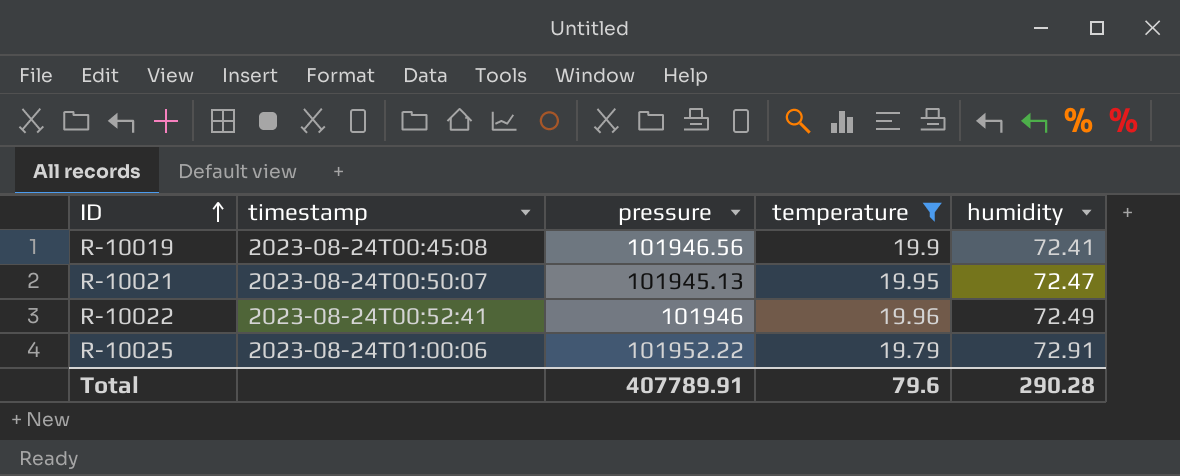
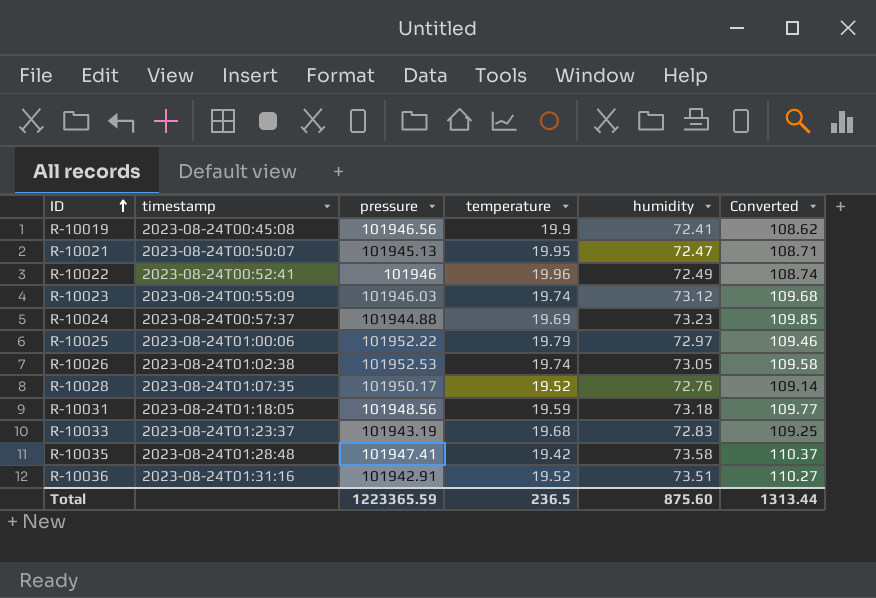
filter: temperature >= 19.79 -> none
column Converted | formula: none -> [humidity] * 1.5
R-10025 | humidity: 72.91 -> 72.97
Total | pressure: 407789.91 -> 1223365.59
Total | temperature: 79.6 -> 236.5
Total | humidity: 290.28 -> 875.60

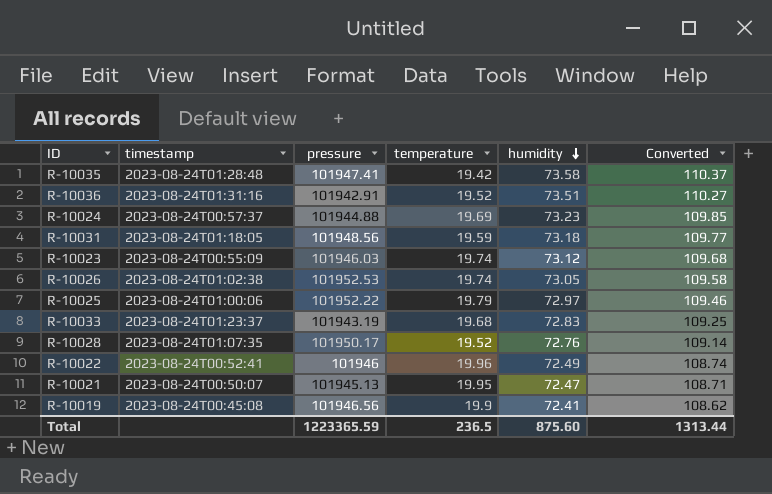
row order: ID ascending -> humidity descending

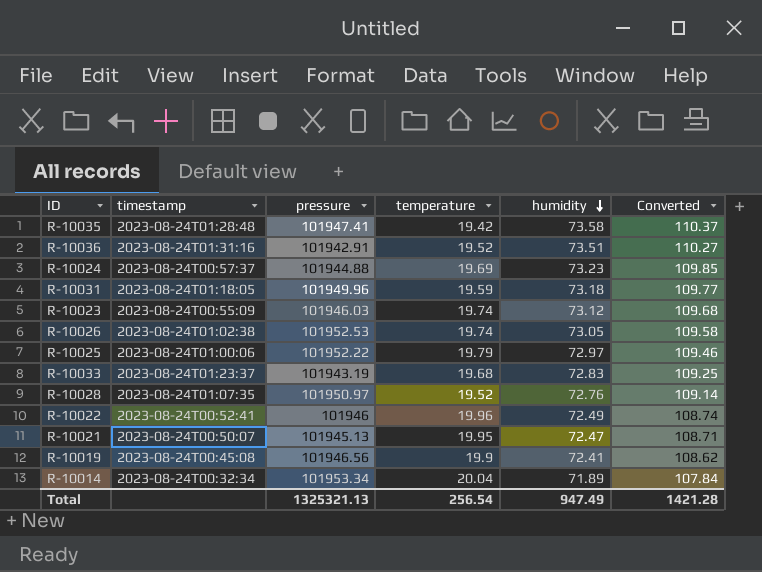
R-10031 | pressure: 101948.56 -> 101949.96
R-10028 | pressure: 101950.17 -> 101950.97
row R-10014: none -> 2023-08-24T00:32:34 | 101953.34 | 20.04 | 71.89 | 107.84
Total | pressure: 1223365.59 -> 1325321.13
Total | temperature: 236.5 -> 256.54
Total | humidity: 875.60 -> 947.49
Total | Converted: 1313.44 -> 1421.28

